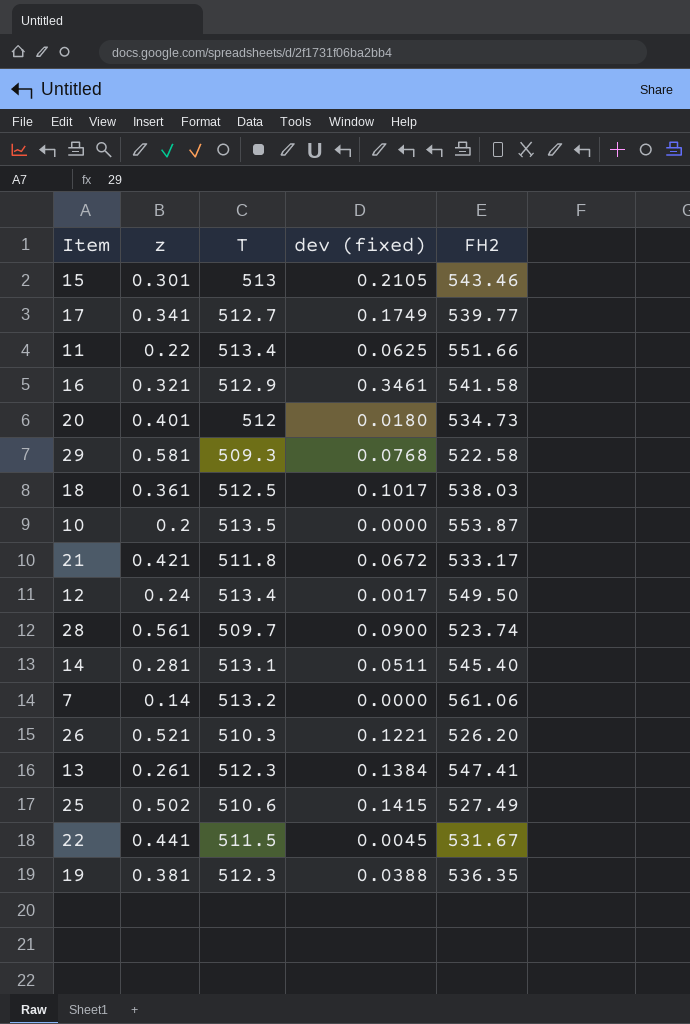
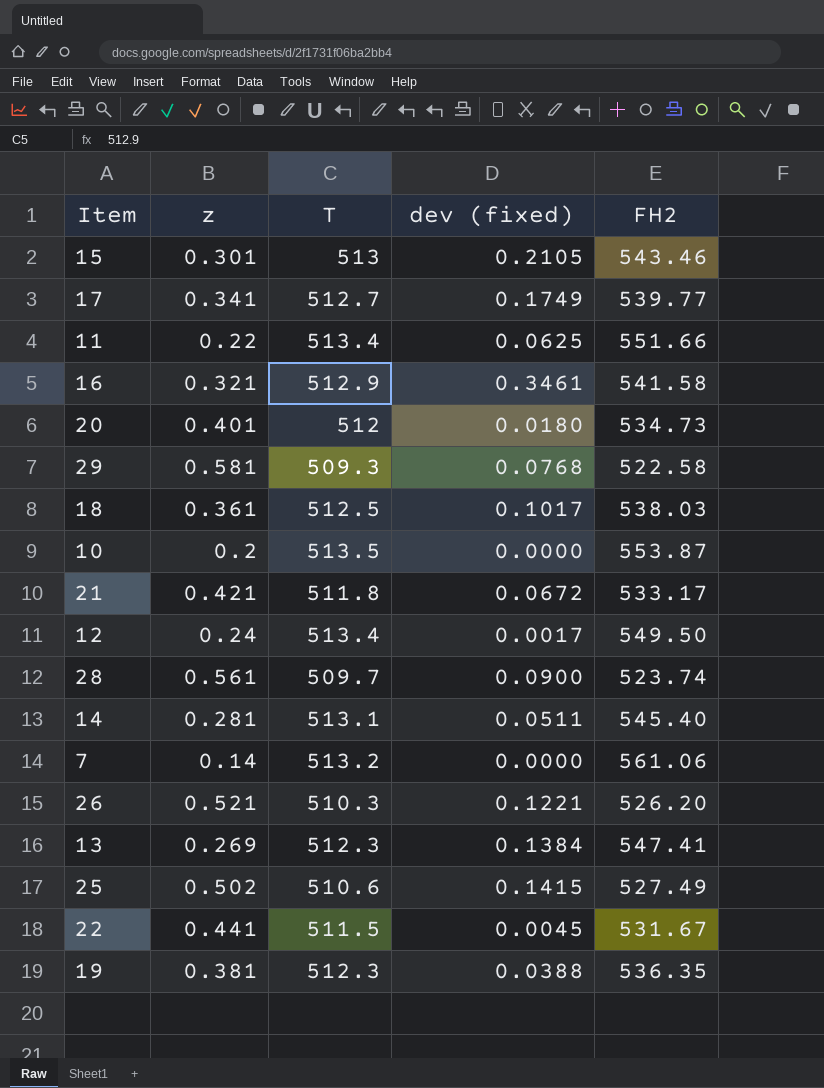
13 | z: 0.261 -> 0.269

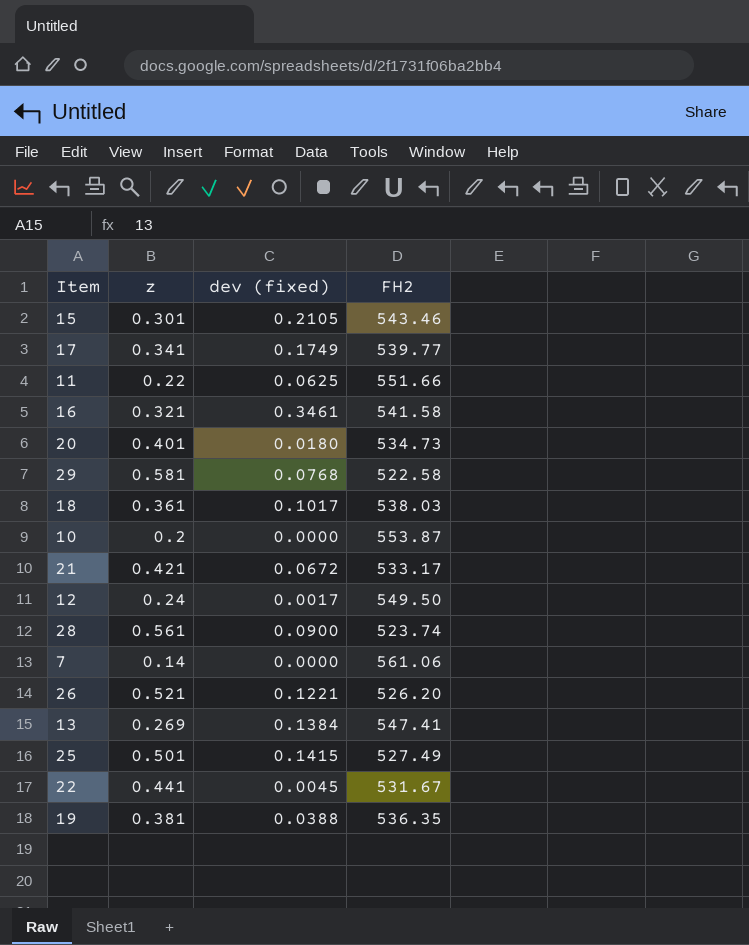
column T | position: 3 -> none
row 14: 0.281 | 513.1 | 0.0511 | 545.40 -> none
25 | z: 0.502 -> 0.501

